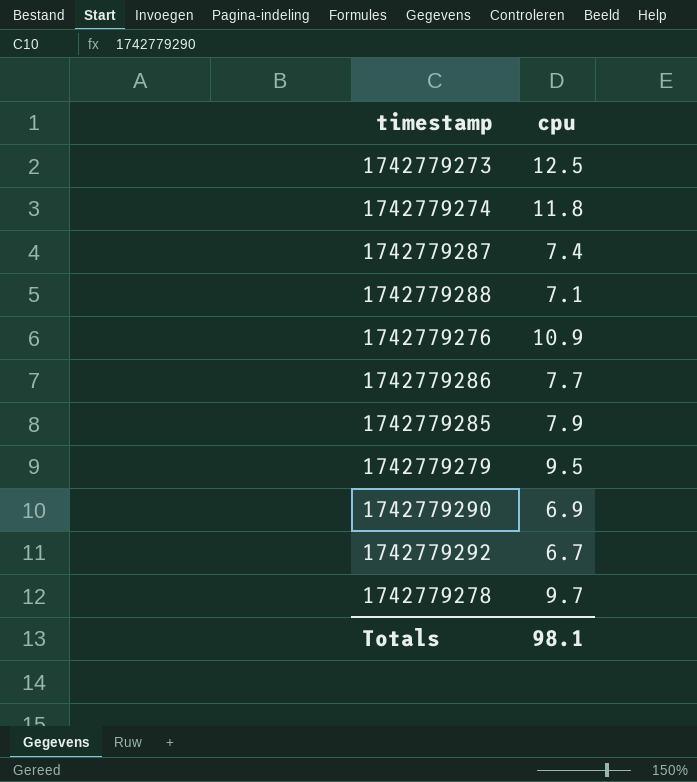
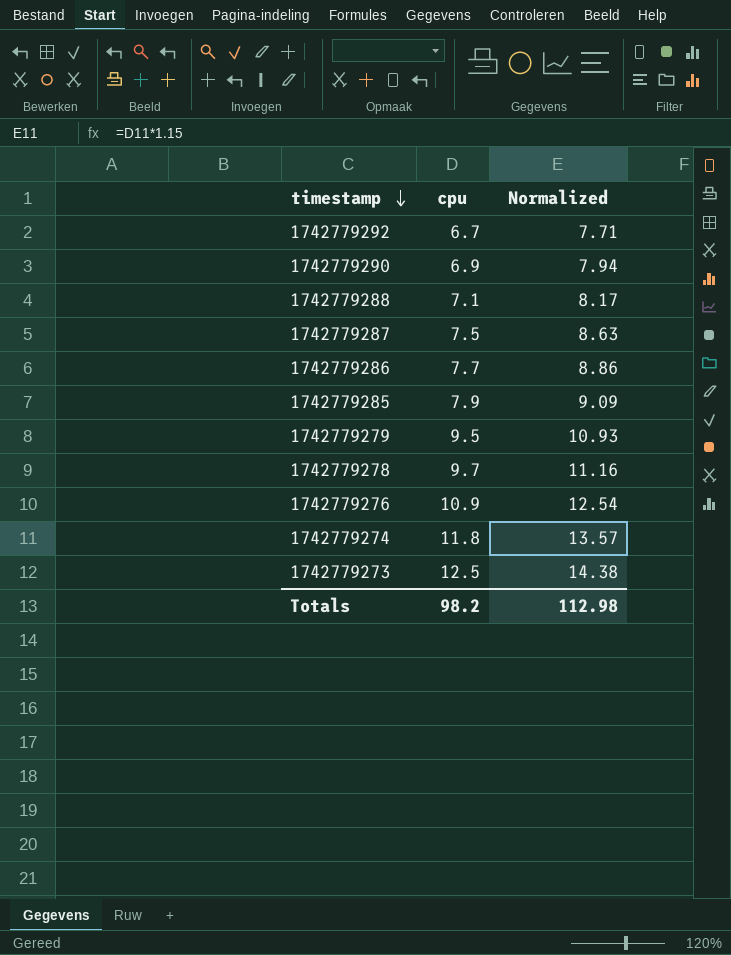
row order: none -> timestamp descending
column Normalized | formula: none -> [cpu] * 1.15
1742779287 | cpu: 7.4 -> 7.5
Totals | cpu: 98.1 -> 98.2

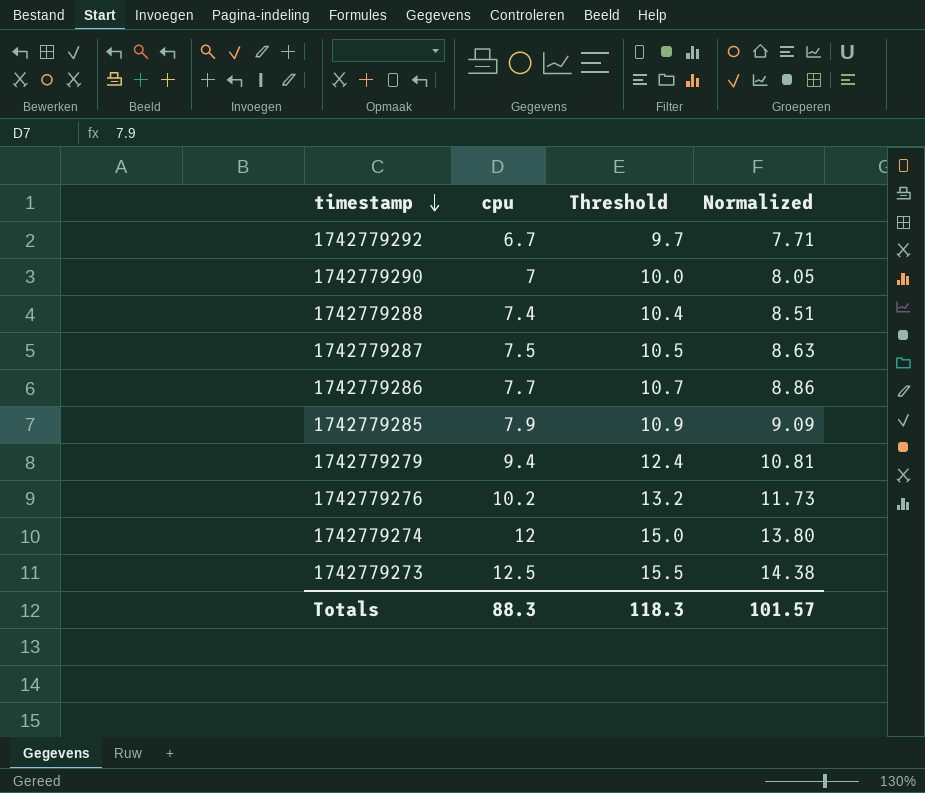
column Threshold | formula: none -> [cpu] + 3
row 1742779278: 9.7 | 11.16 -> none
1742779290 | cpu: 6.9 -> 7
1742779290 | Normalized: 7.94 -> 8.05
1742779288 | cpu: 7.1 -> 7.4
1742779288 | Normalized: 8.17 -> 8.51
1742779279 | cpu: 9.5 -> 9.4
1742779279 | Normalized: 10.93 -> 10.81
1742779276 | cpu: 10.9 -> 10.2
1742779276 | Normalized: 12.54 -> 11.73
1742779274 | cpu: 11.8 -> 12
1742779274 | Normalized: 13.57 -> 13.80
Totals | cpu: 98.2 -> 88.3
Totals | Normalized: 112.98 -> 101.57

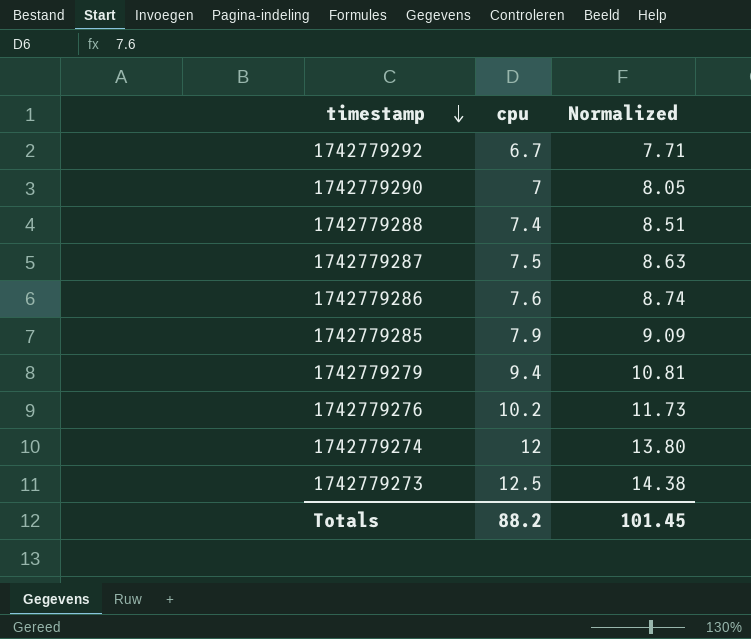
column Threshold | formula: [cpu] + 3 -> none
1742779286 | cpu: 7.7 -> 7.6
1742779286 | Normalized: 8.86 -> 8.74
Totals | cpu: 88.3 -> 88.2
Totals | Normalized: 101.57 -> 101.45

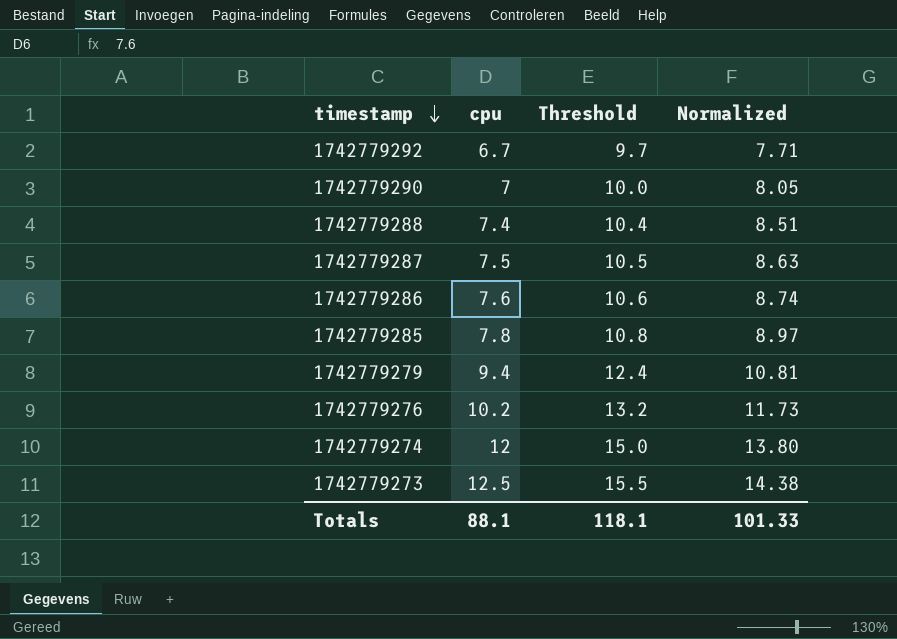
column Threshold | formula: none -> [cpu] + 3
1742779285 | cpu: 7.9 -> 7.8
1742779285 | Normalized: 9.09 -> 8.97
Totals | cpu: 88.2 -> 88.1
Totals | Normalized: 101.45 -> 101.33

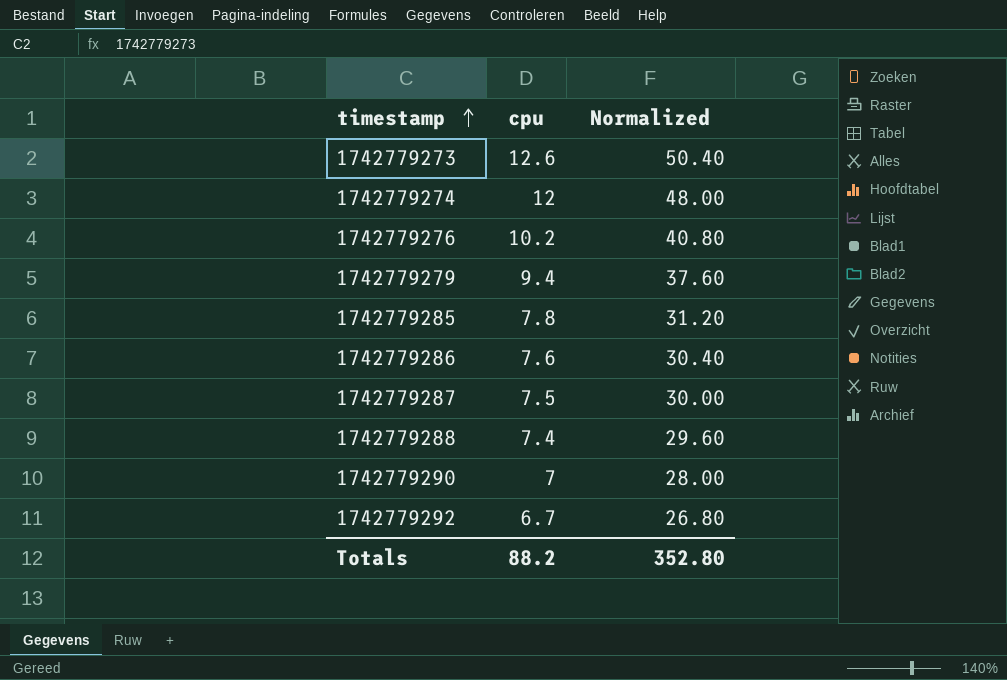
row order: timestamp descending -> timestamp ascending
column Threshold | formula: [cpu] + 3 -> none
column Normalized | formula: [cpu] * 1.15 -> [cpu] * 4
1742779273 | cpu: 12.5 -> 12.6
Totals | cpu: 88.1 -> 88.2
Totals | Normalized: 101.33 -> 352.80

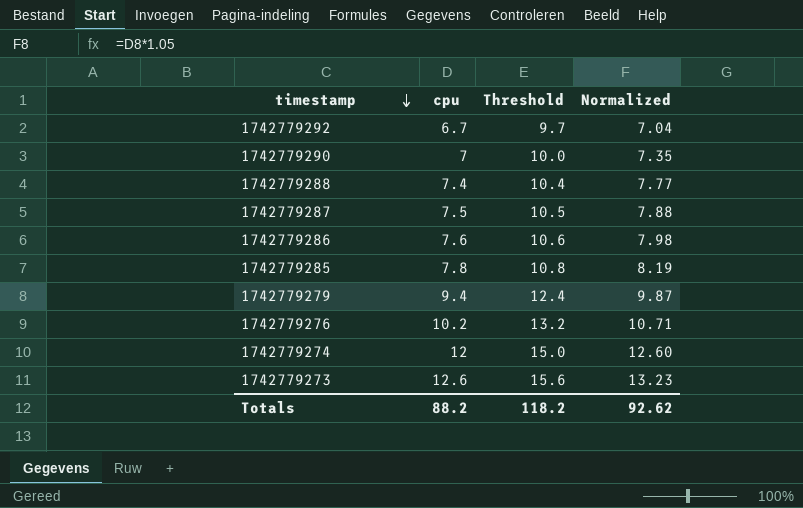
row order: timestamp ascending -> timestamp descending
column Threshold | formula: none -> [cpu] + 3
column Normalized | formula: [cpu] * 4 -> [cpu] * 1.05
Totals | Normalized: 352.80 -> 92.62

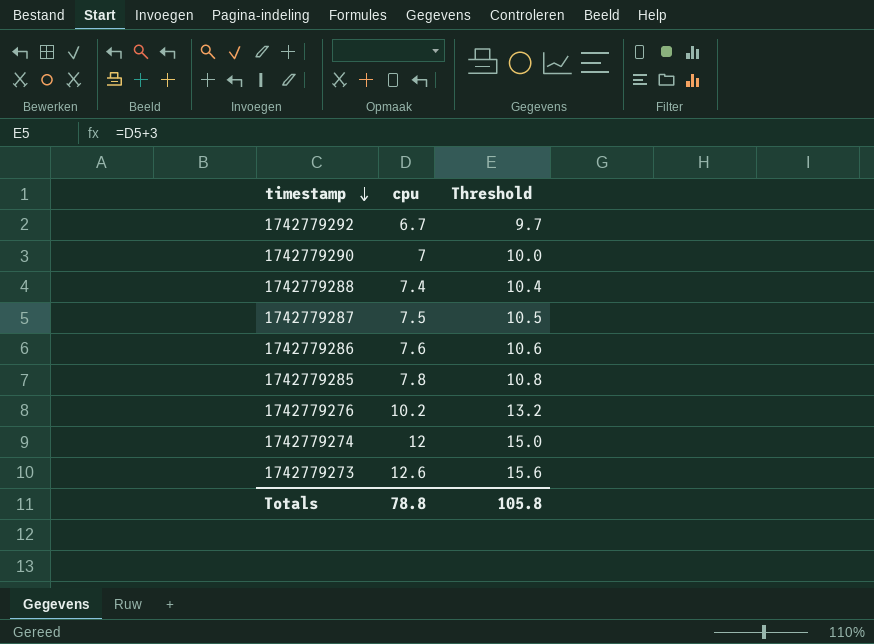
column Normalized | formula: [cpu] * 1.05 -> none
row 1742779279: 9.4 | 12.4 | 9.87 -> none
Totals | cpu: 88.2 -> 78.8
Totals | Threshold: 118.2 -> 105.8

